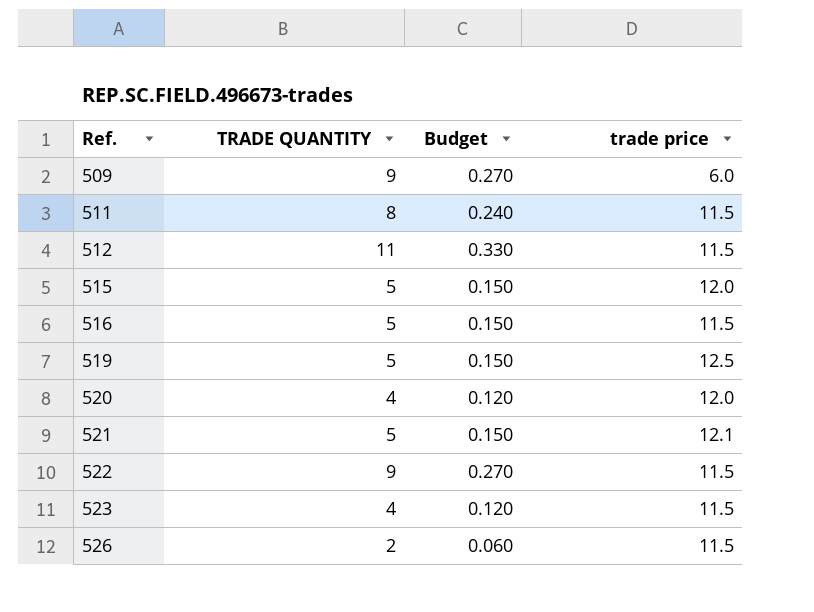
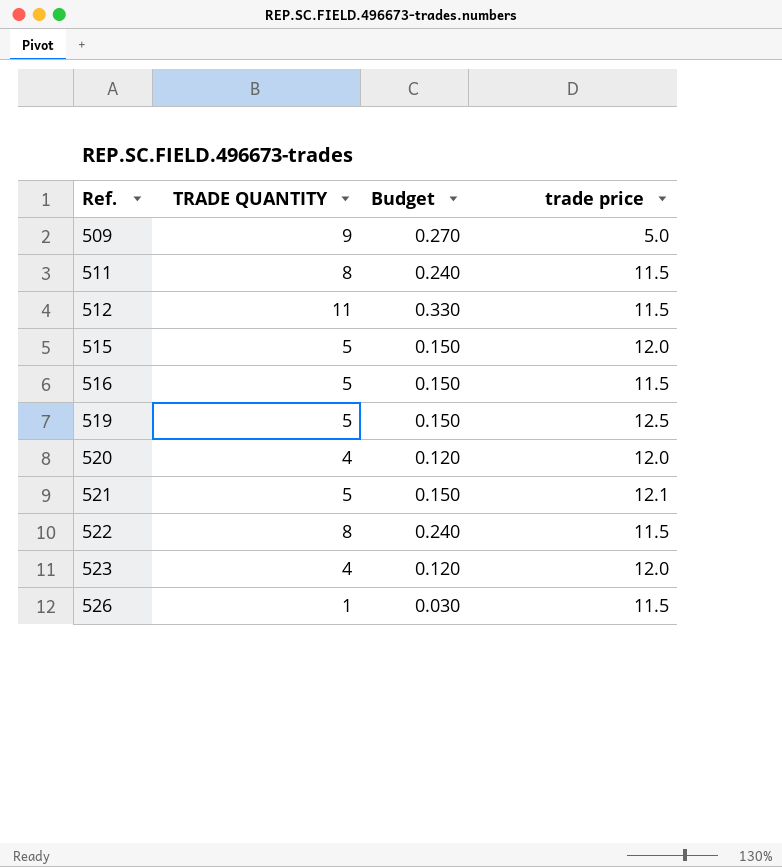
509 | trade price: 6.0 -> 5.0
522 | TRADE QUANTITY: 9 -> 8
522 | Budget: 0.270 -> 0.240
523 | trade price: 11.5 -> 12.0
526 | TRADE QUANTITY: 2 -> 1
526 | Budget: 0.060 -> 0.030

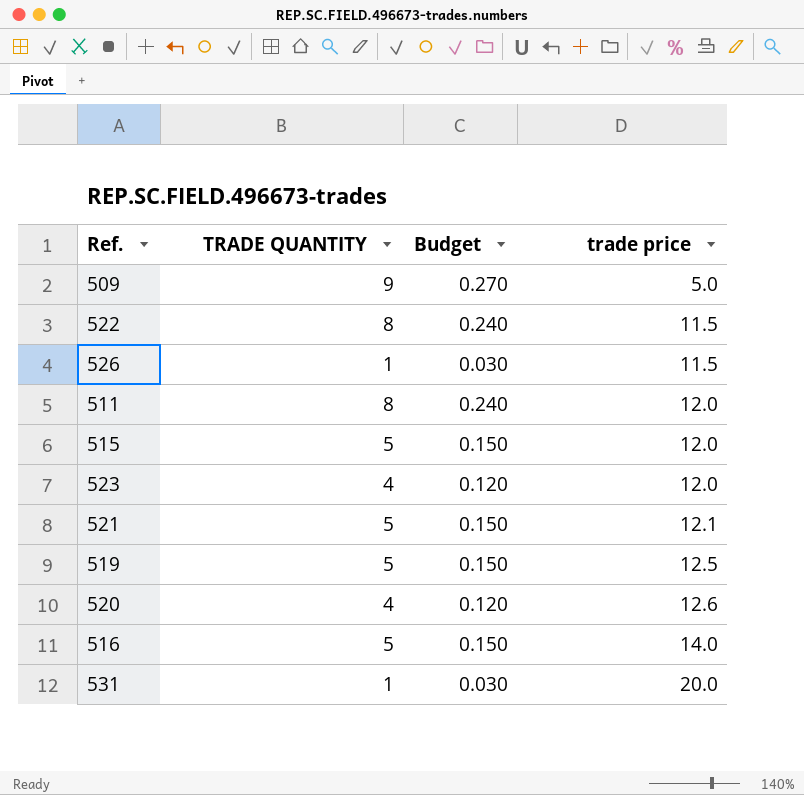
row order: Ref. ascending -> trade price ascending
row 512: 11 | 0.330 | 11.5 -> none
511 | trade price: 11.5 -> 12.0
520 | trade price: 12.0 -> 12.6
516 | trade price: 11.5 -> 14.0
row 531: none -> 1 | 0.030 | 20.0

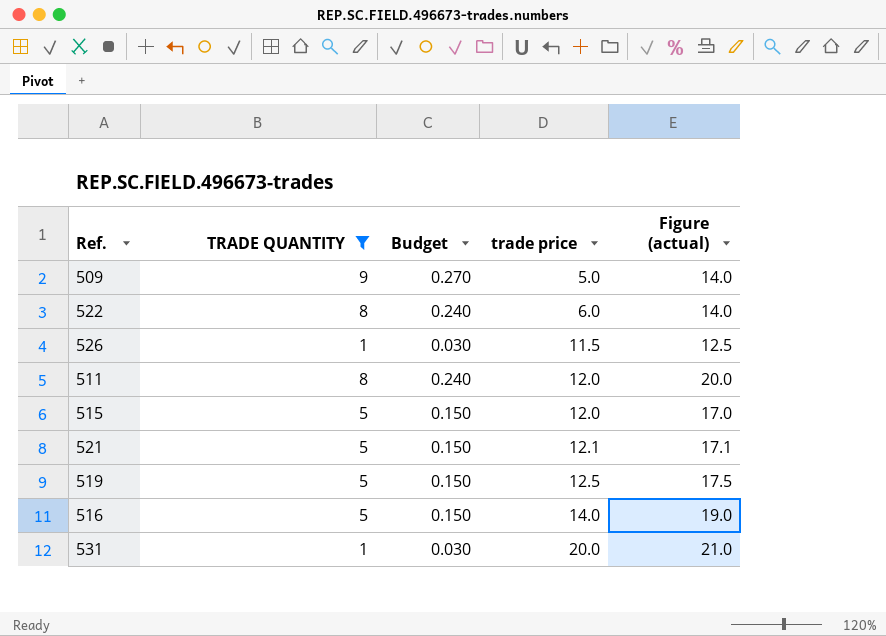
filter: none -> TRADE QUANTITY != 4
column Figure (actual) | formula: none -> [TRADE QUANTITY] + [trade price]
522 | trade price: 11.5 -> 6.0

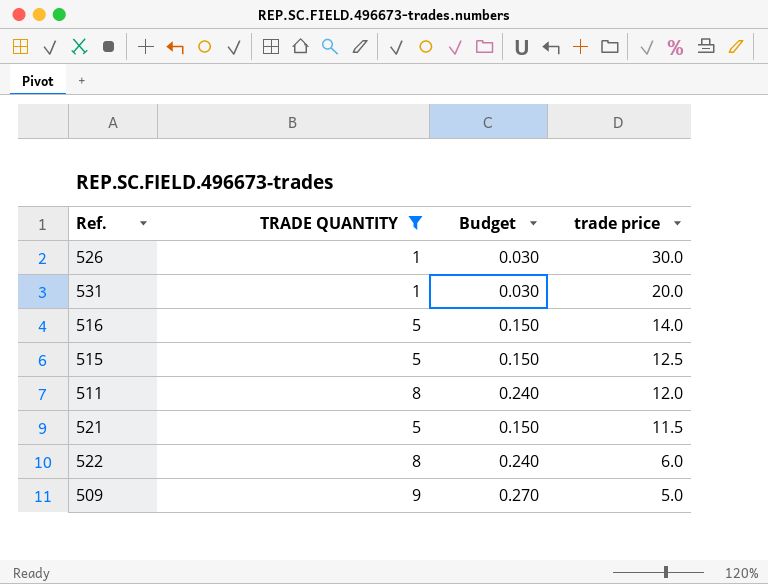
row order: trade price ascending -> trade price descending
column Figure (actual) | formula: [TRADE QUANTITY] + [trade price] -> none
row 519: 5 | 0.150 | 12.5 | 17.5 -> none
526 | trade price: 11.5 -> 30.0
515 | trade price: 12.0 -> 12.5
521 | trade price: 12.1 -> 11.5

